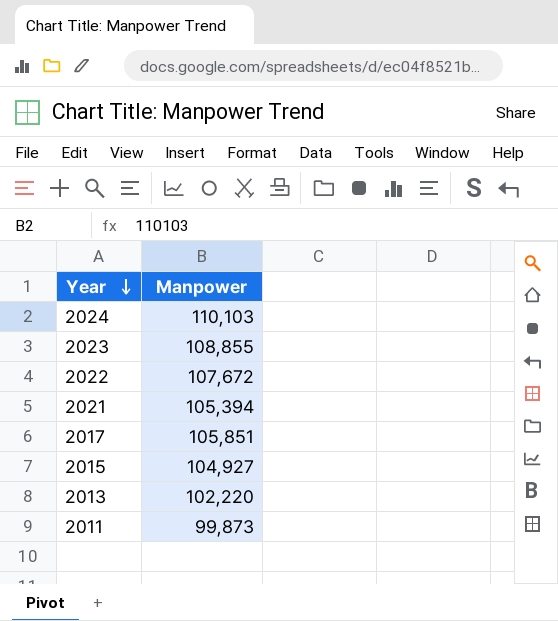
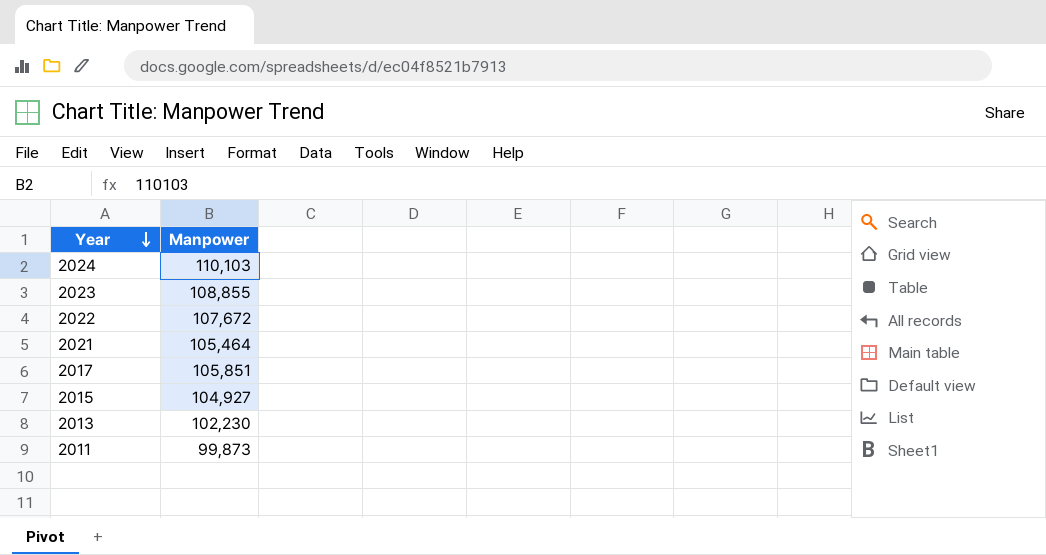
2021 | Manpower: 105,394 -> 105,464
2013 | Manpower: 102,220 -> 102,230

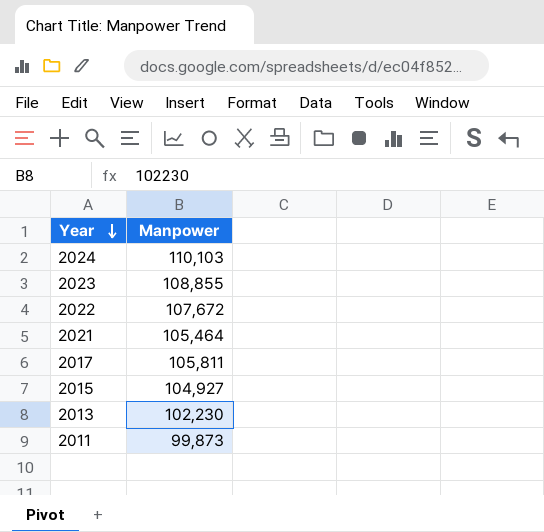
2017 | Manpower: 105,851 -> 105,811

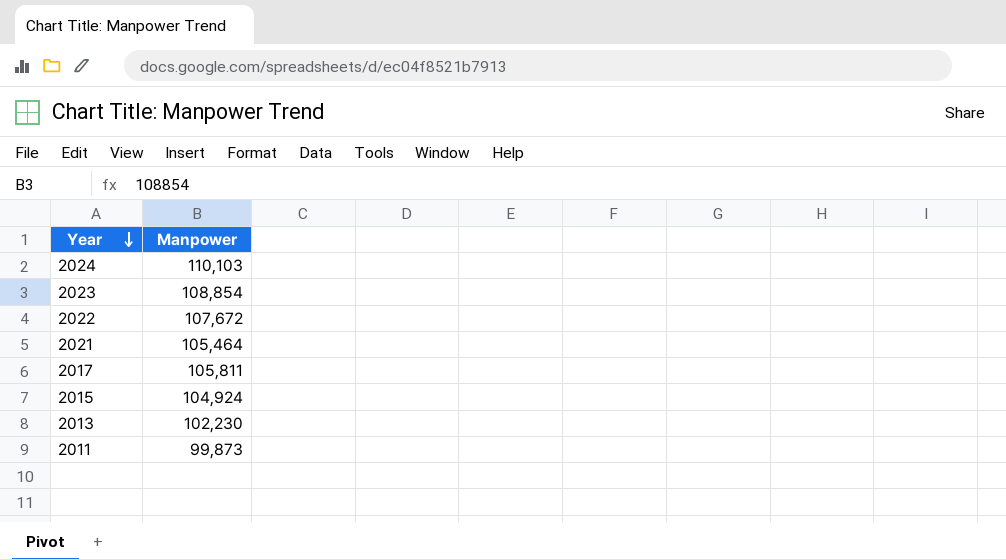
2023 | Manpower: 108,855 -> 108,854
2015 | Manpower: 104,927 -> 104,924

